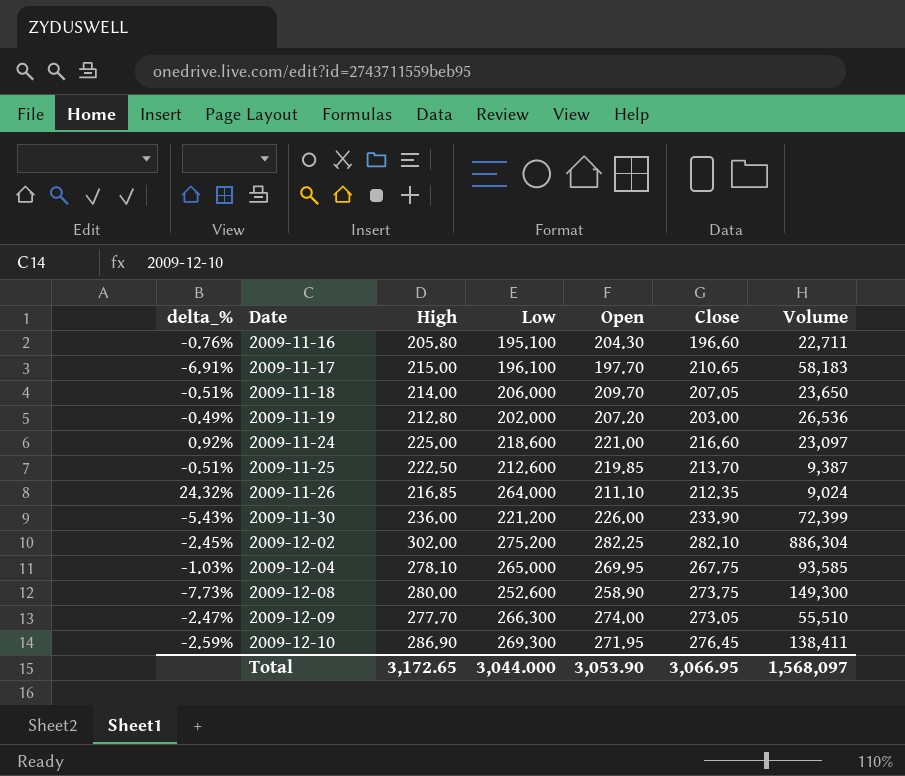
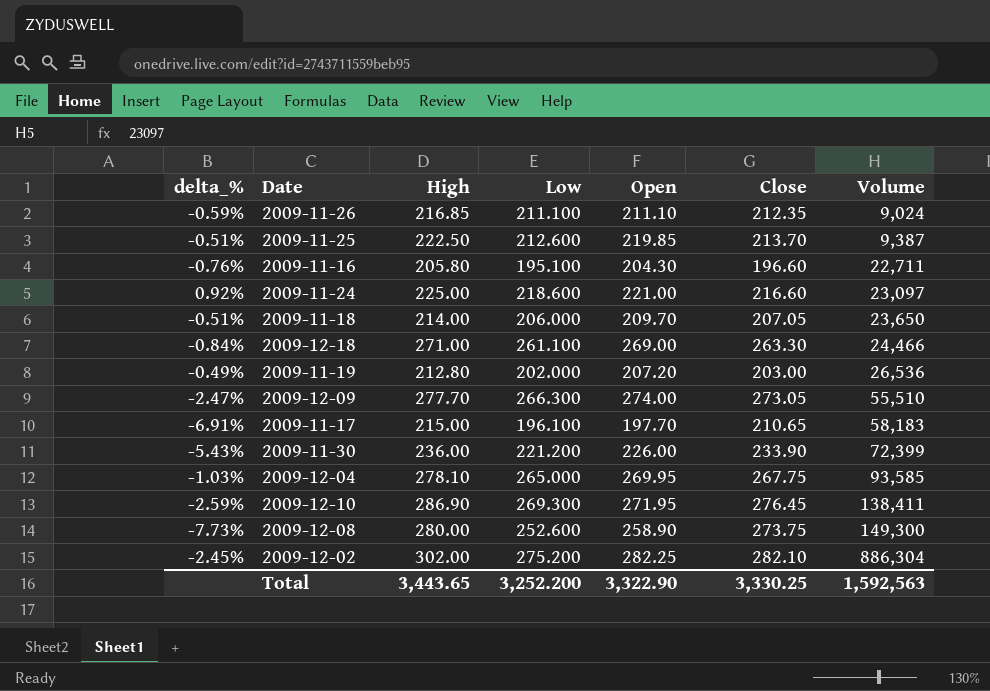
row order: Date ascending -> Volume ascending
2009-11-26 | delta_%: 24.32% -> -0.59%
2009-11-26 | Low: 264.000 -> 211.100
row 2009-12-18: none -> -0.84% | 271.00 | 261.100 | 269.00 | 263.30 | 24,466
Total | High: 3,172.65 -> 3,443.65
Total | Low: 3,044.000 -> 3,252.200
Total | Open: 3,053.90 -> 3,322.90
Total | Close: 3,066.95 -> 3,330.25
Total | Volume: 1,568,097 -> 1,592,563

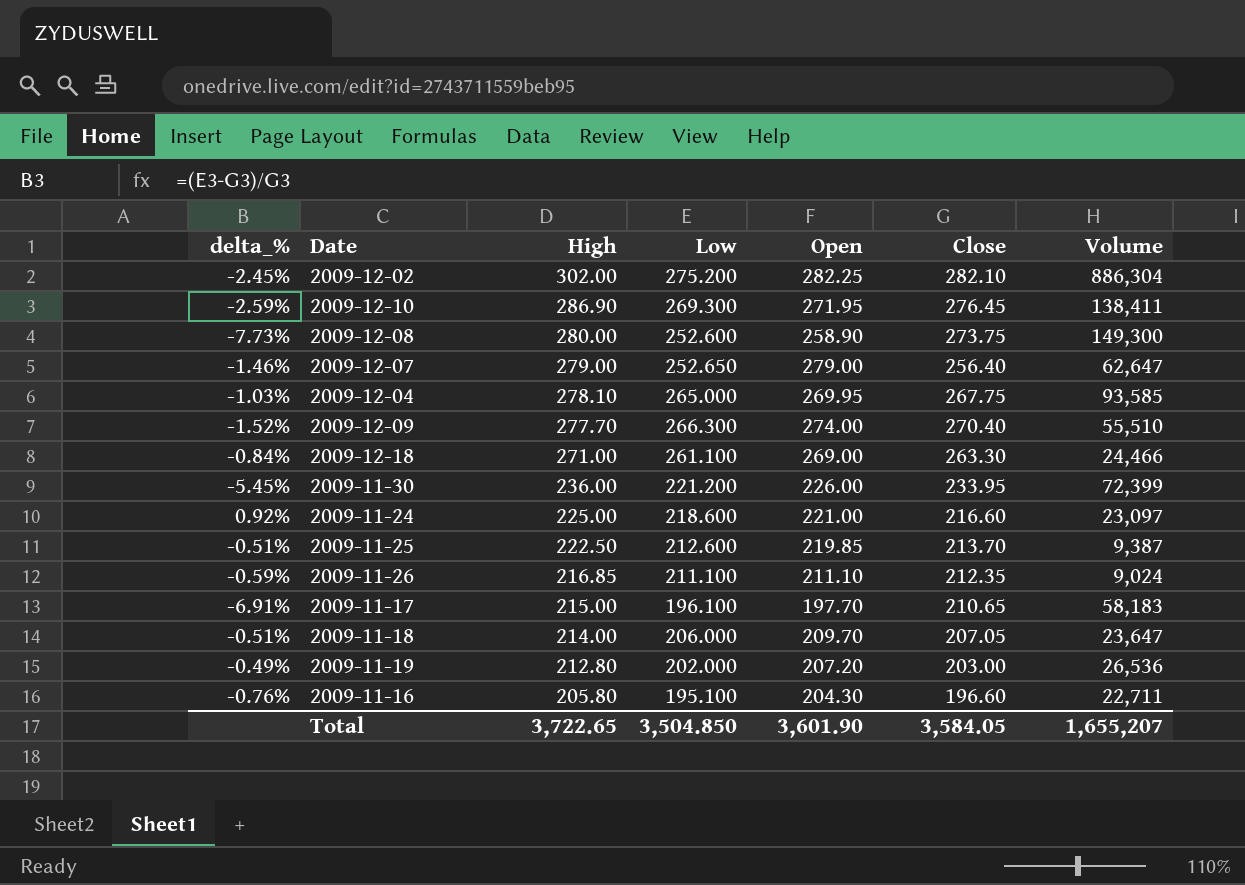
row order: Volume ascending -> High descending
row 2009-12-07: none -> -1.46% | 279.00 | 252.650 | 279.00 | 256.40 | 62,647
2009-12-09 | delta_%: -2.47% -> -1.52%
2009-12-09 | Close: 273.05 -> 270.40
2009-11-30 | delta_%: -5.43% -> -5.45%
2009-11-30 | Close: 233.90 -> 233.95
2009-11-18 | Volume: 23,650 -> 23,647
Total | High: 3,443.65 -> 3,722.65
Total | Low: 3,252.200 -> 3,504.850
Total | Open: 3,322.90 -> 3,601.90
Total | Close: 3,330.25 -> 3,584.05
Total | Volume: 1,592,563 -> 1,655,207

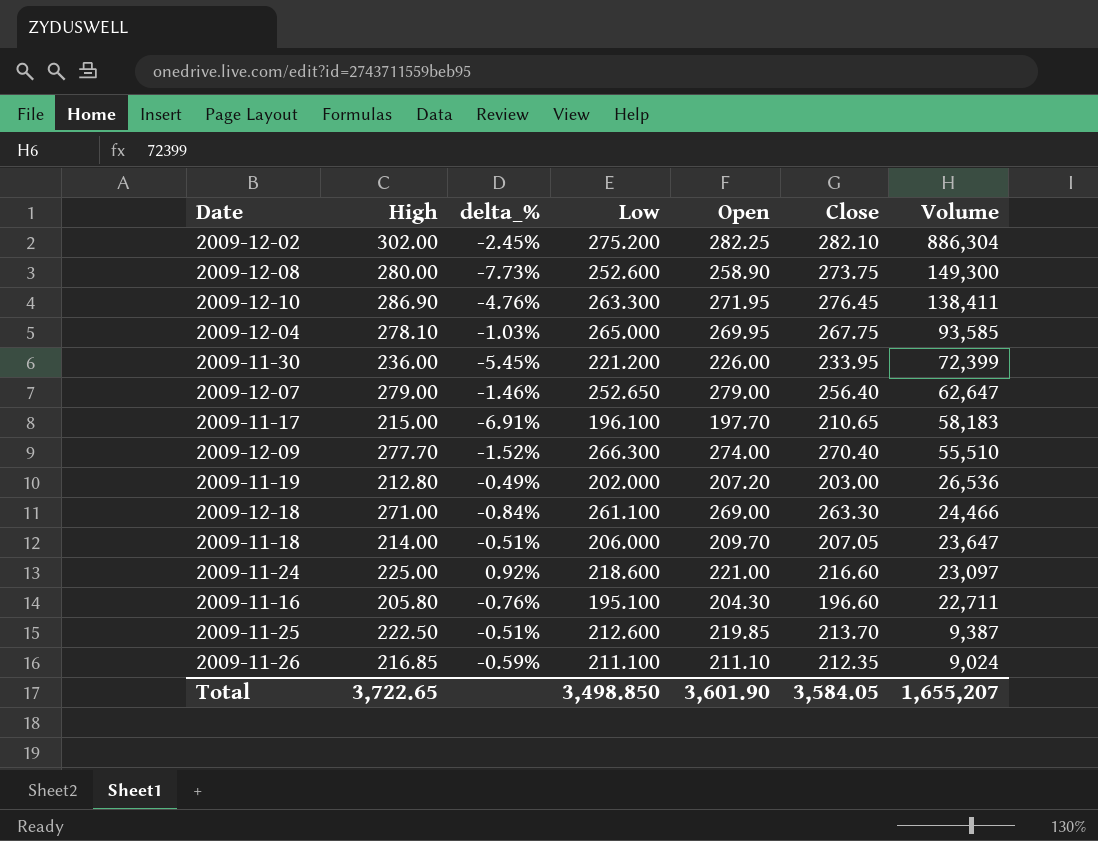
row order: High descending -> Volume descending
column delta_% | position: 1 -> 3
2009-12-10 | delta_%: -2.59% -> -4.76%
2009-12-10 | Low: 269.300 -> 263.300
Total | Low: 3,504.850 -> 3,498.850

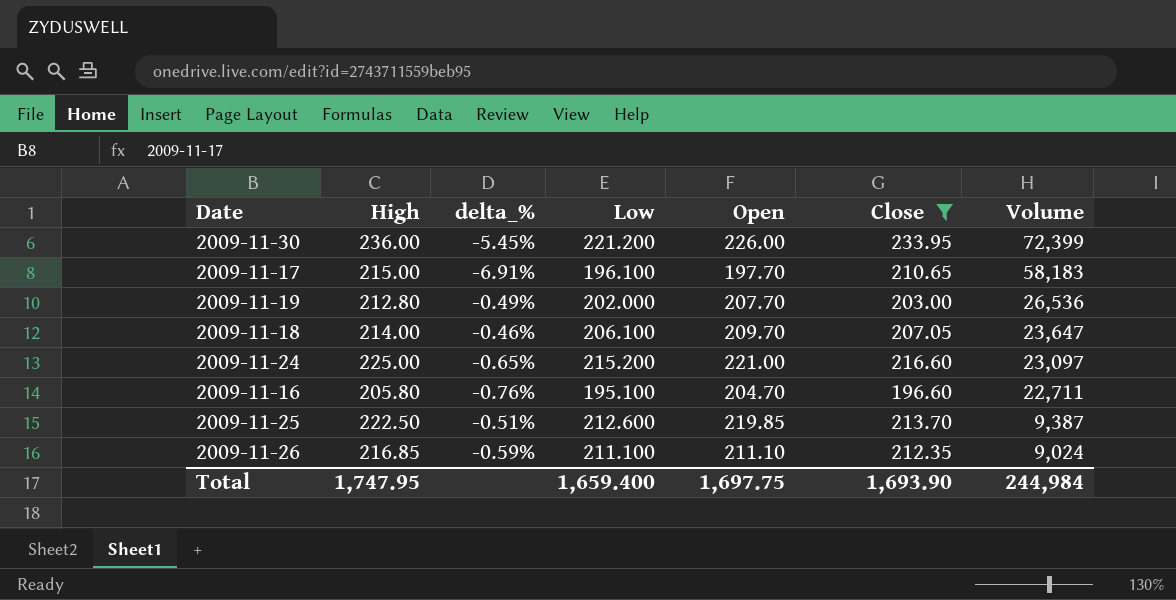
filter: none -> Close <= 233.95
2009-11-19 | Open: 207.20 -> 207.70
2009-11-18 | delta_%: -0.51% -> -0.46%
2009-11-18 | Low: 206.000 -> 206.100
2009-11-24 | delta_%: 0.92% -> -0.65%
2009-11-24 | Low: 218.600 -> 215.200
2009-11-16 | Open: 204.30 -> 204.70
Total | High: 3,722.65 -> 1,747.95
Total | Low: 3,498.850 -> 1,659.400
Total | Open: 3,601.90 -> 1,697.75
Total | Close: 3,584.05 -> 1,693.90
Total | Volume: 1,655,207 -> 244,984

